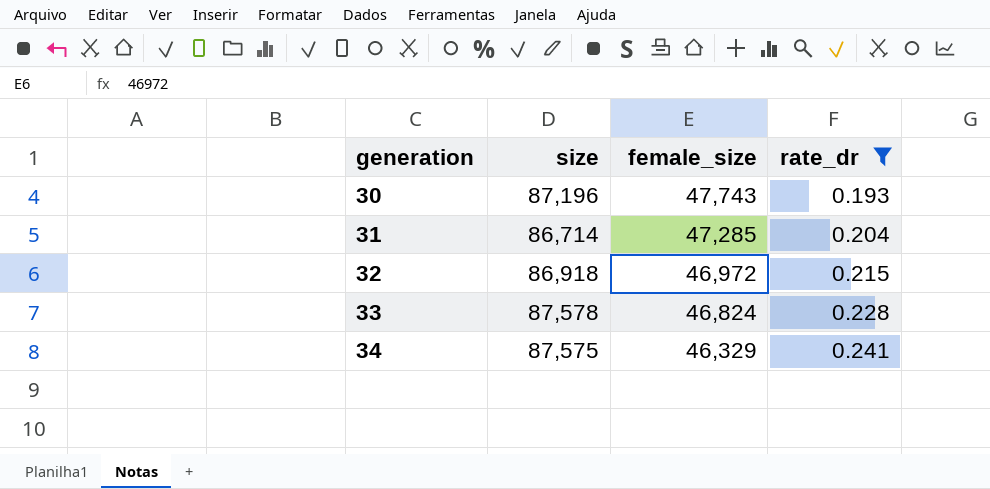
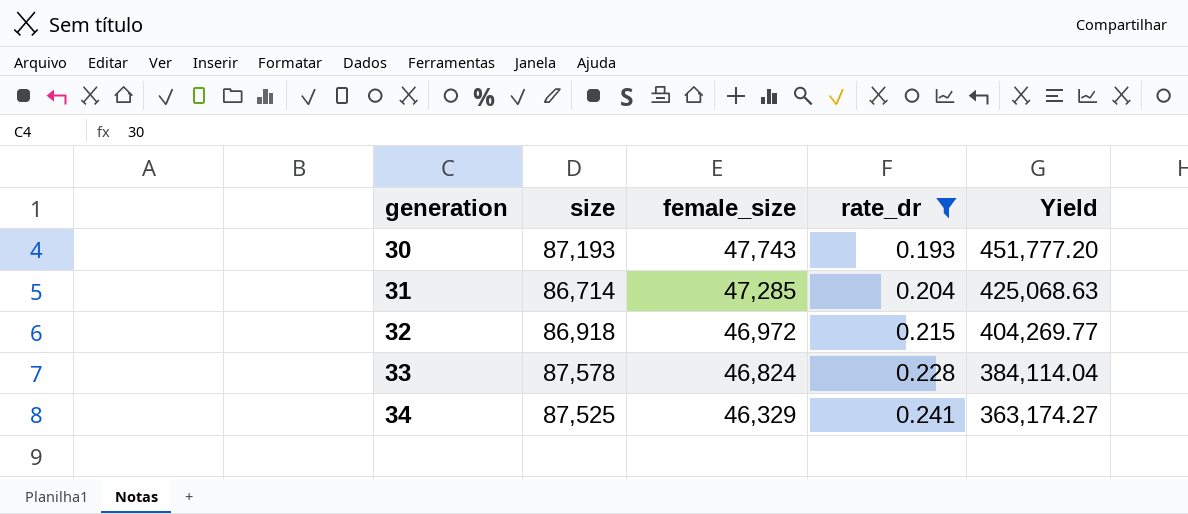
column Yield | formula: none -> [size] / [rate_dr]
30 | size: 87,196 -> 87,193
34 | size: 87,575 -> 87,525

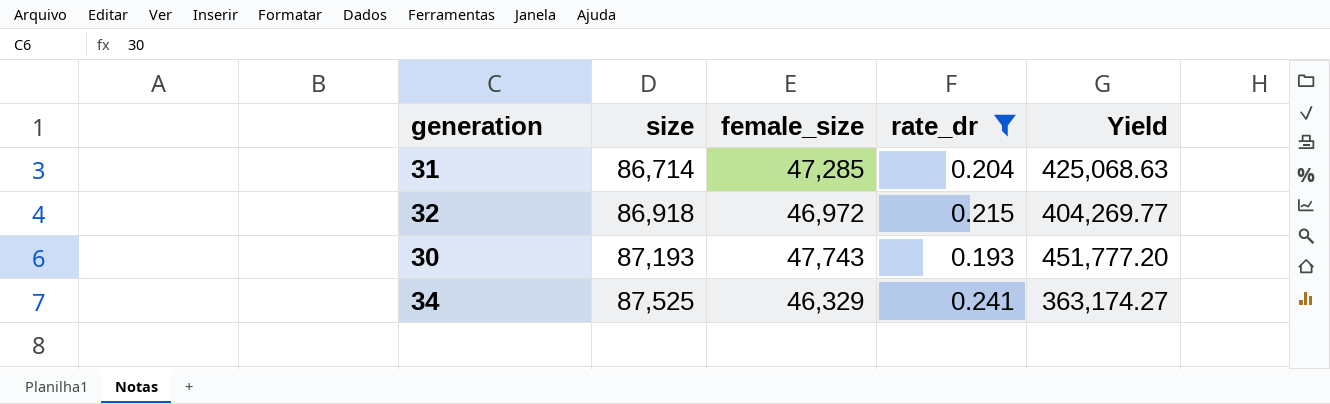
row order: generation ascending -> size ascending
row 33: 87,578 | 46,824 | 0.228 | 384,114.04 -> none

